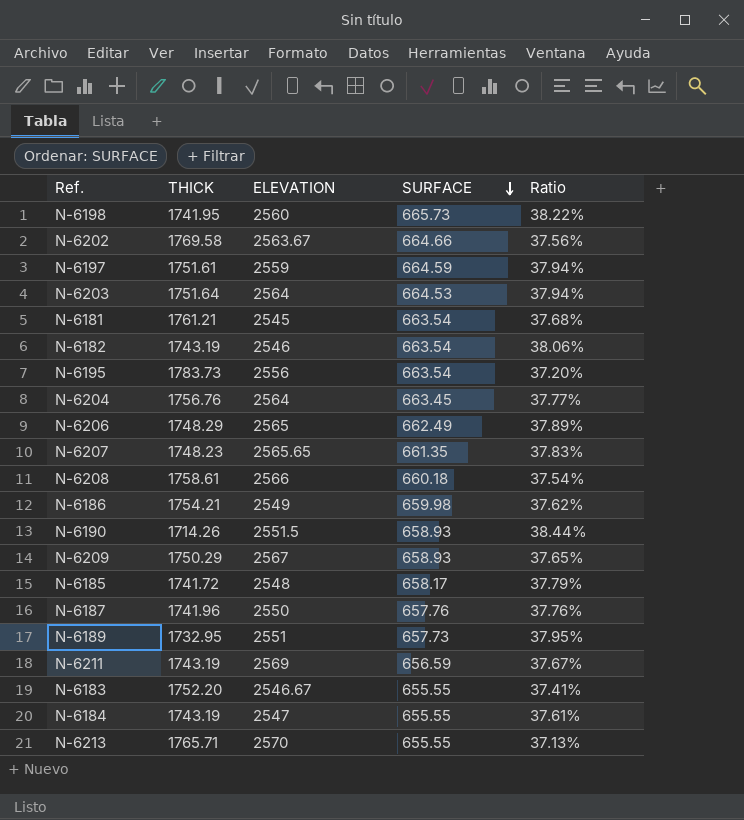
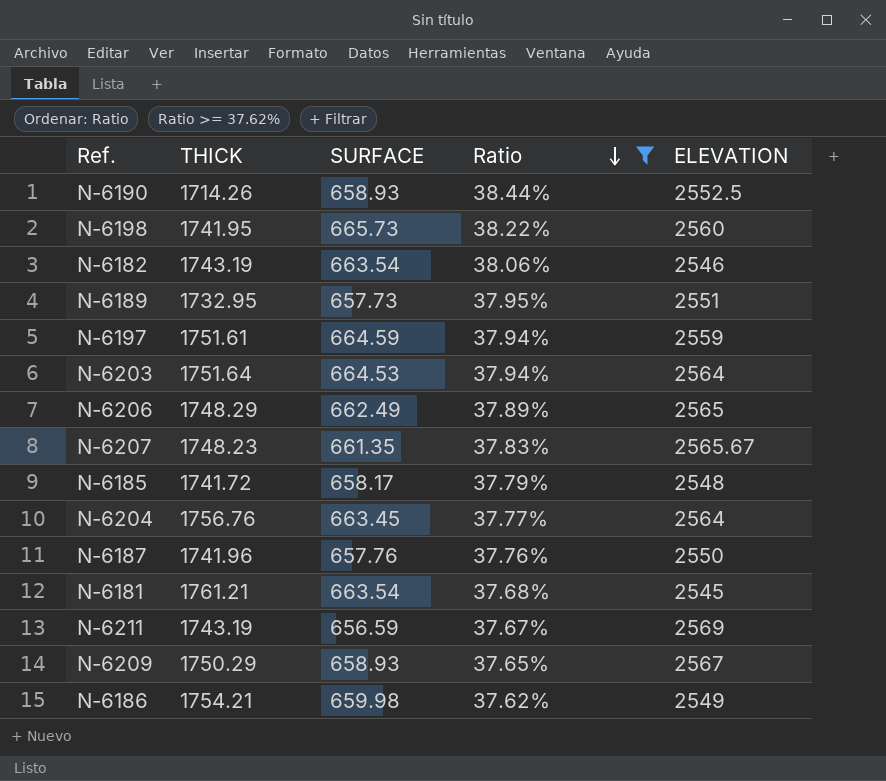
filter: none -> Ratio >= 37.62%
row order: SURFACE descending -> Ratio descending
column ELEVATION | position: 3 -> 5
N-6190 | ELEVATION: 2551.5 -> 2552.5
N-6207 | ELEVATION: 2565.65 -> 2565.67

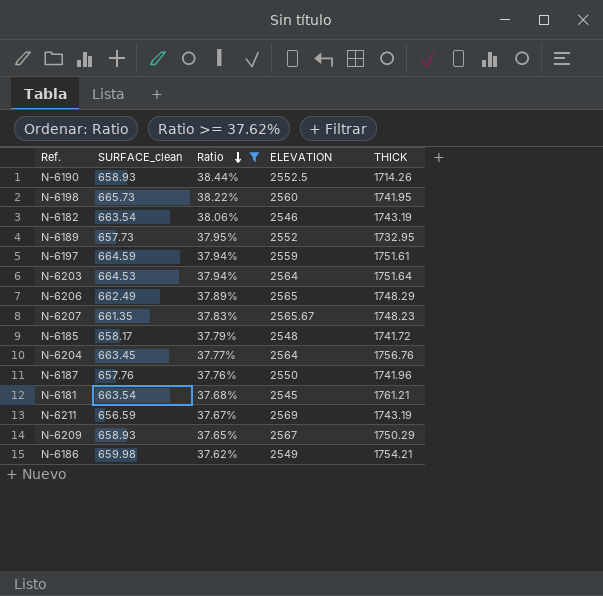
column name: SURFACE -> SURFACE_clean
column THICK | position: 2 -> 5
N-6189 | ELEVATION: 2551 -> 2552

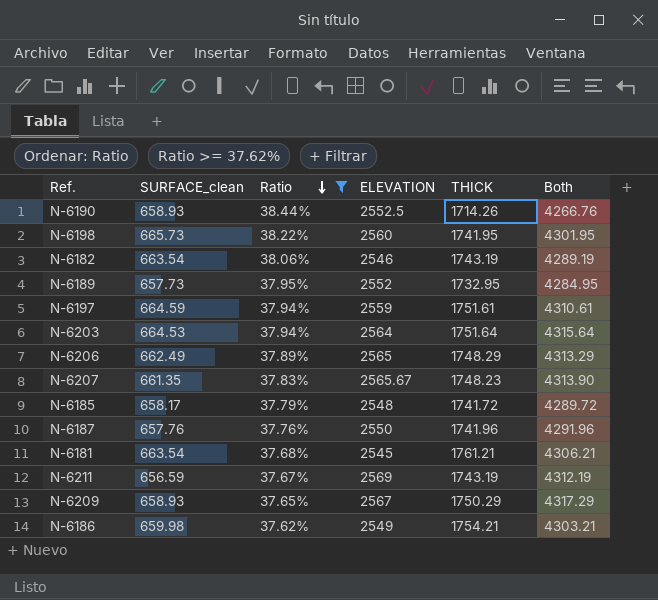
column Both | formula: none -> [ELEVATION] + [THICK]
row N-6204: 663.45 | 37.77% | 2564 | 1756.76 -> none

